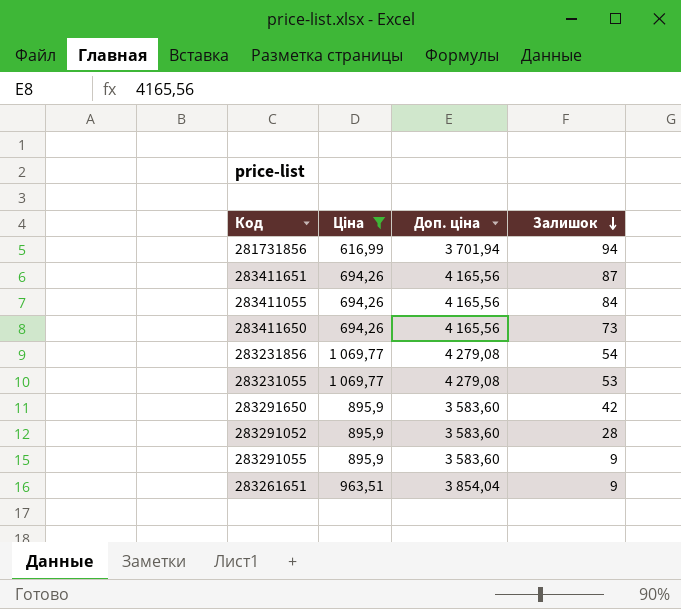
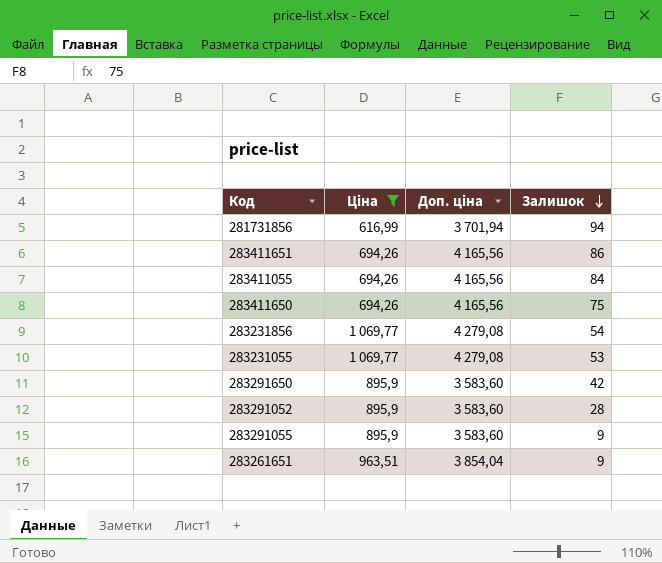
283411651 | Залишок: 87 -> 86
283411650 | Залишок: 73 -> 75

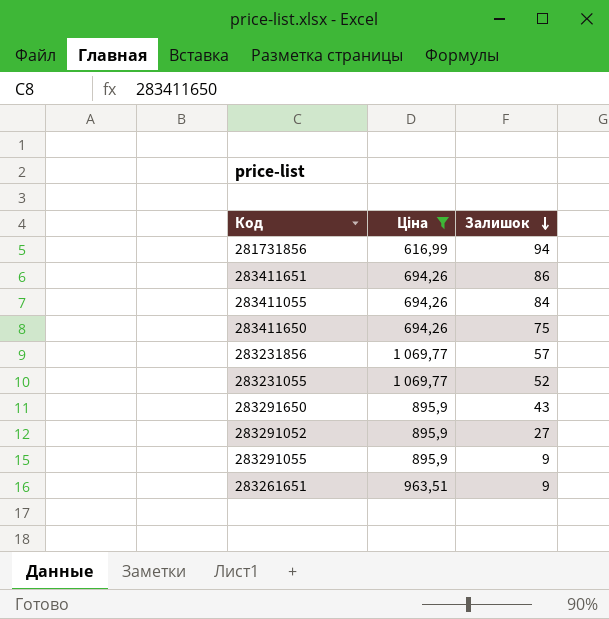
column Доп. ціна | position: 3 -> none
283231856 | Залишок: 54 -> 57
283231055 | Залишок: 53 -> 52
283291650 | Залишок: 42 -> 43
283291052 | Залишок: 28 -> 27

